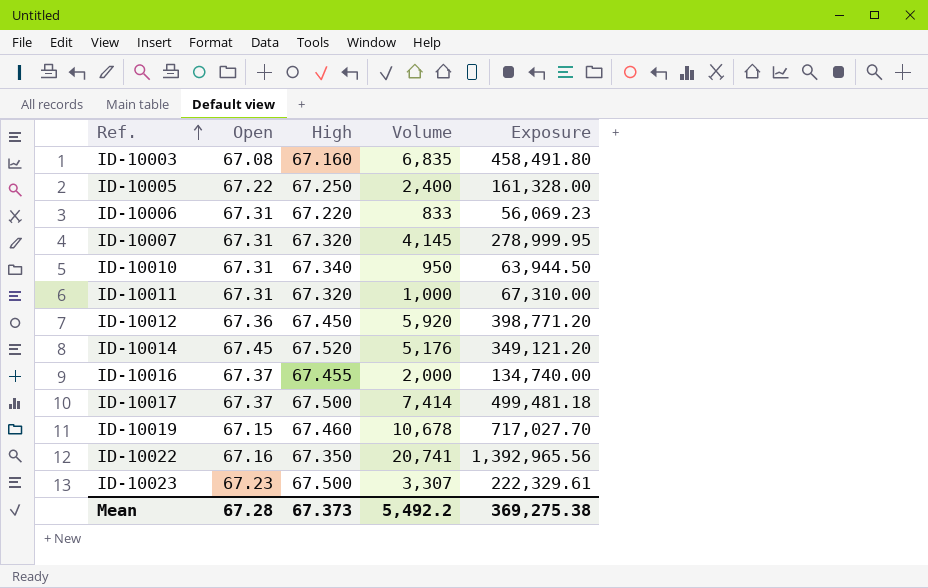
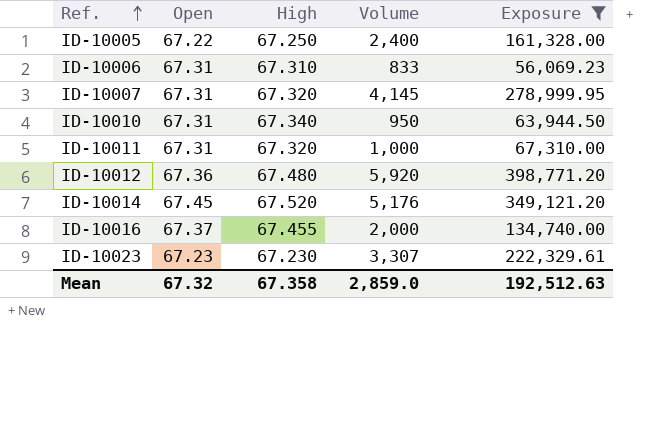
filter: none -> Exposure <= 398,771.20
ID-10006 | High: 67.220 -> 67.310
ID-10012 | High: 67.450 -> 67.480
ID-10023 | High: 67.500 -> 67.230
Mean | Open: 67.28 -> 67.32
Mean | High: 67.373 -> 67.358
Mean | Volume: 5,492.2 -> 2,859.0
Mean | Exposure: 369,275.38 -> 192,512.63

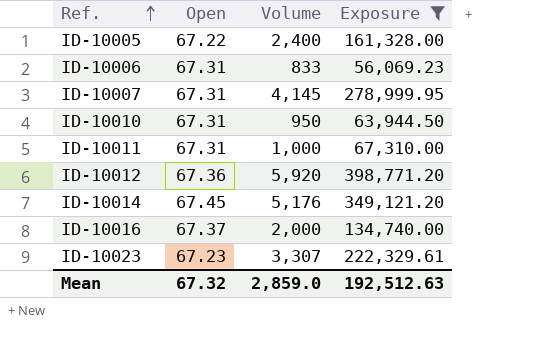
column High | position: 3 -> none

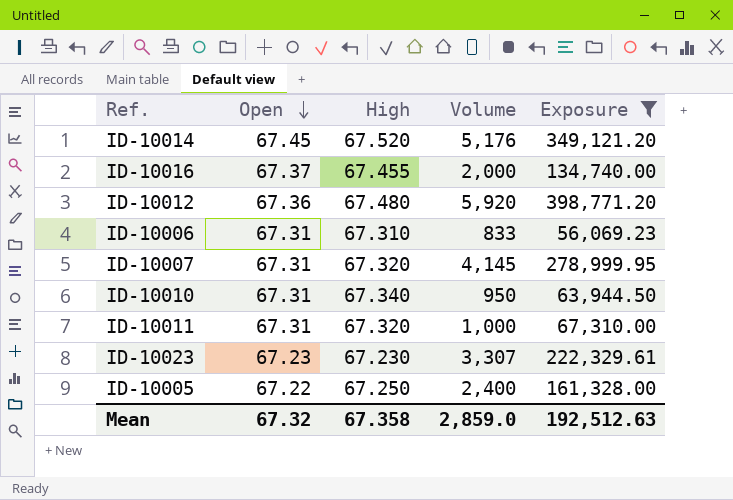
row order: Ref. ascending -> Open descending
column High | position: none -> 3

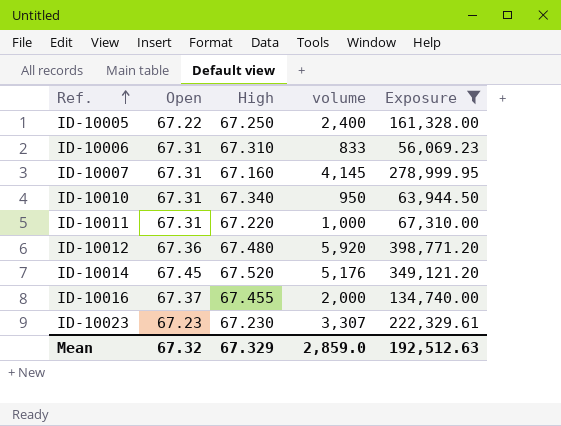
row order: Open descending -> Ref. ascending
column name: Volume -> volume
ID-10007 | High: 67.320 -> 67.160
ID-10011 | High: 67.320 -> 67.220
Mean | High: 67.358 -> 67.329

